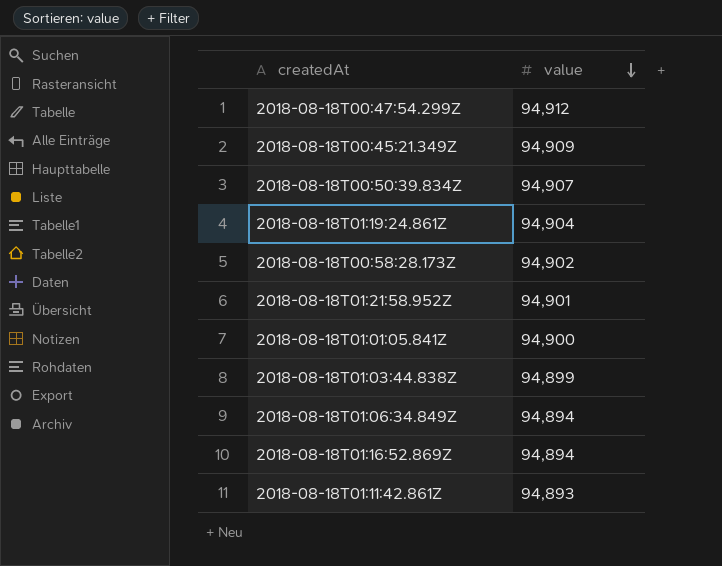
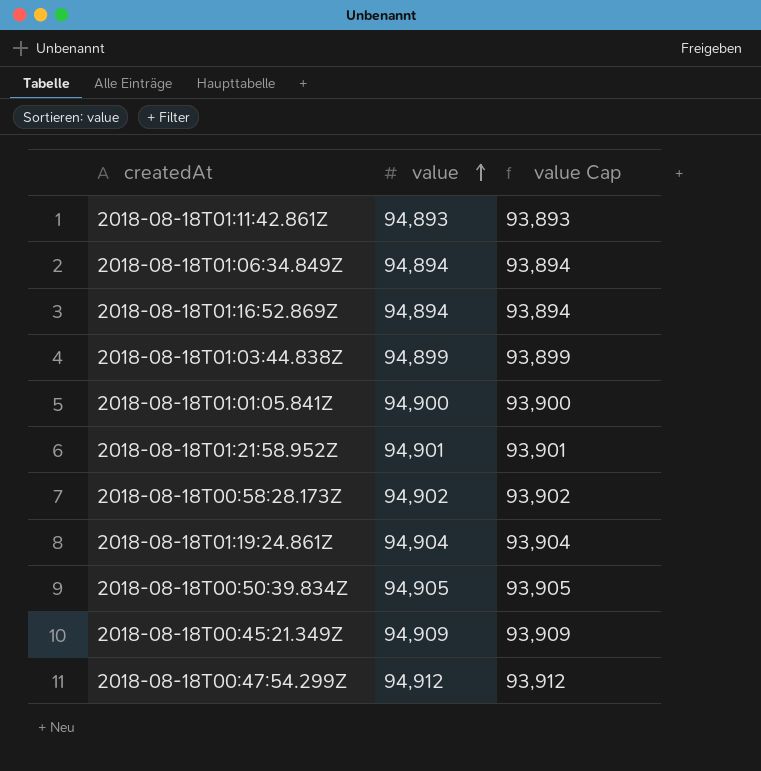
row order: value descending -> value ascending
column value Cap | formula: none -> [value] - 1000
2018-08-18T00:50:39.834Z | value: 94,907 -> 94,905

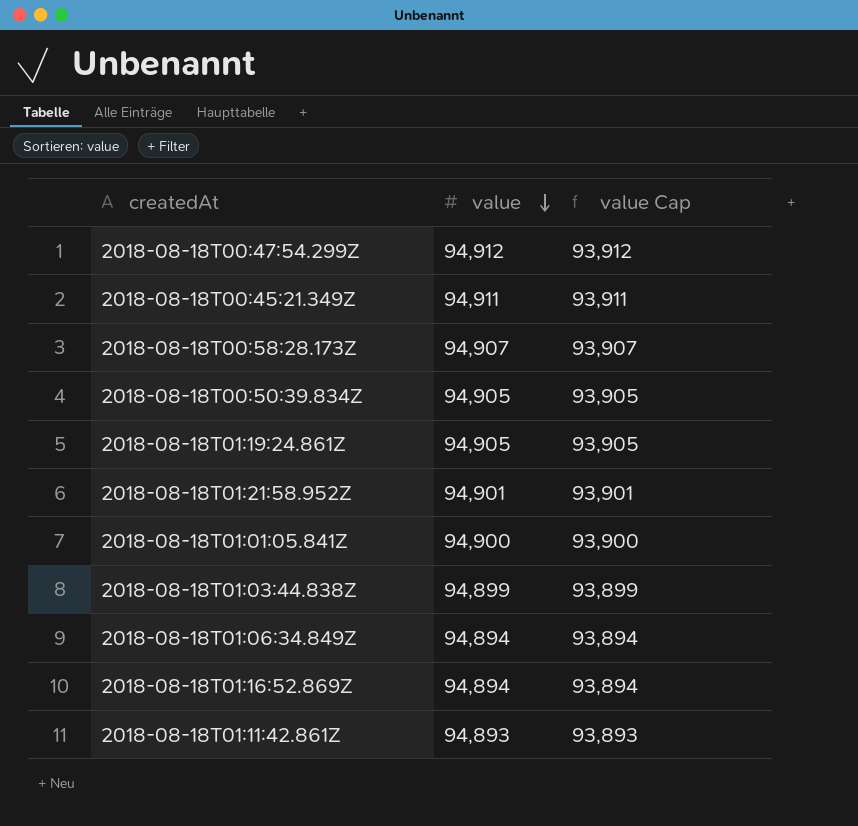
row order: value ascending -> value descending
2018-08-18T00:45:21.349Z | value: 94,909 -> 94,911
2018-08-18T00:45:21.349Z | value Cap: 93,909 -> 93,911
2018-08-18T00:58:28.173Z | value: 94,902 -> 94,907
2018-08-18T00:58:28.173Z | value Cap: 93,902 -> 93,907
2018-08-18T01:19:24.861Z | value: 94,904 -> 94,905
2018-08-18T01:19:24.861Z | value Cap: 93,904 -> 93,905

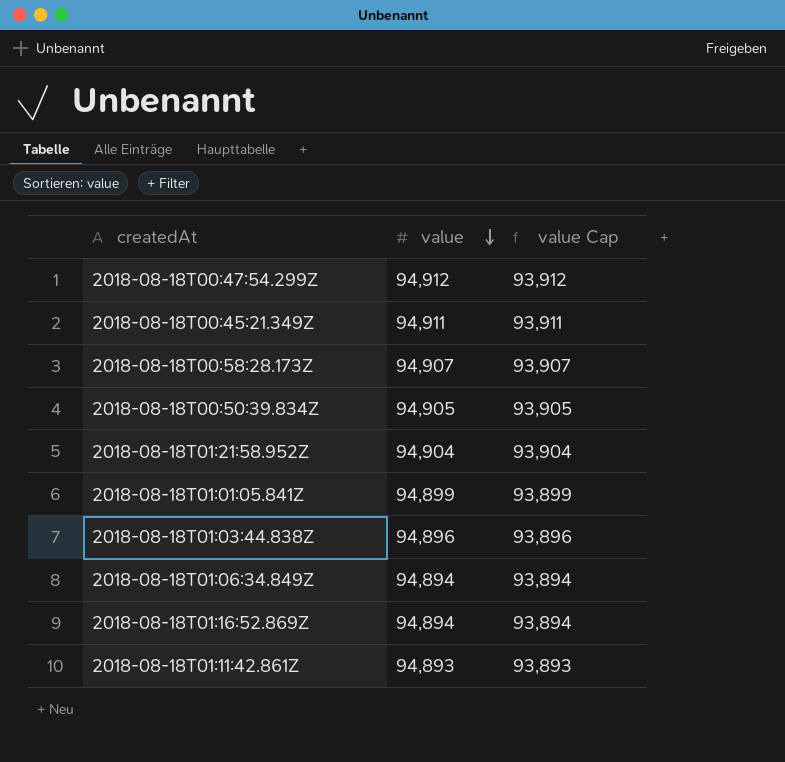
row 2018-08-18T01:19:24.861Z: 94,905 | 93,905 -> none
2018-08-18T01:21:58.952Z | value: 94,901 -> 94,904
2018-08-18T01:21:58.952Z | value Cap: 93,901 -> 93,904
2018-08-18T01:01:05.841Z | value: 94,900 -> 94,899
2018-08-18T01:01:05.841Z | value Cap: 93,900 -> 93,899
2018-08-18T01:03:44.838Z | value: 94,899 -> 94,896
2018-08-18T01:03:44.838Z | value Cap: 93,899 -> 93,896

